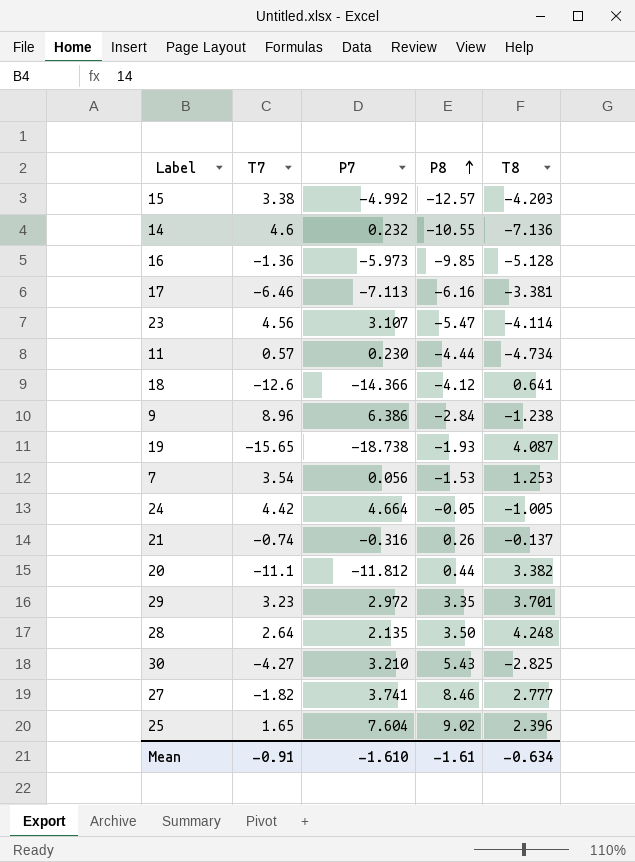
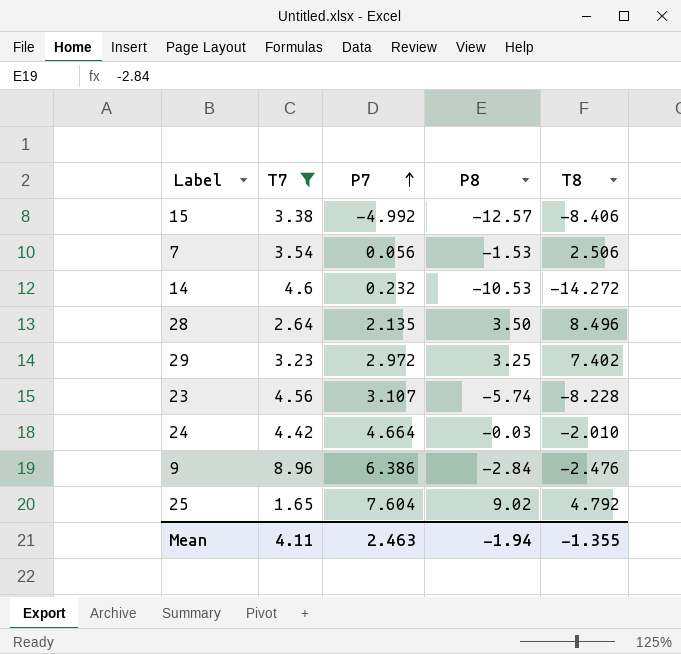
filter: none -> T7 >= 1.65
row order: P8 ascending -> P7 ascending
15 | T8: -4.203 -> -8.406
7 | T8: 1.253 -> 2.506
14 | P8: -10.55 -> -10.53
14 | T8: -7.136 -> -14.272
28 | T8: 4.248 -> 8.496
29 | P8: 3.35 -> 3.25
29 | T8: 3.701 -> 7.402
23 | P8: -5.47 -> -5.74
23 | T8: -4.114 -> -8.228
24 | P8: -0.05 -> -0.03
24 | T8: -1.005 -> -2.010
9 | T8: -1.238 -> -2.476
25 | T8: 2.396 -> 4.792
Mean | T7: -0.91 -> 4.11
Mean | P7: -1.610 -> 2.463
Mean | P8: -1.61 -> -1.94
Mean | T8: -0.634 -> -1.355

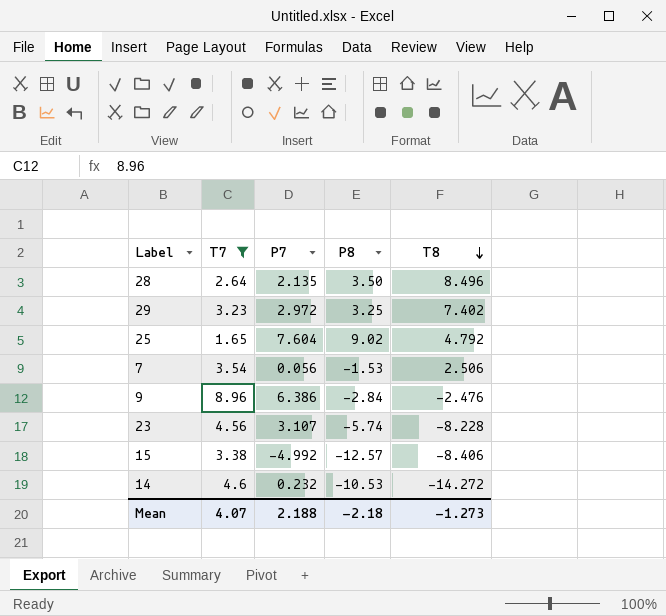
row order: P7 ascending -> T8 descending
row 24: 4.42 | 4.664 | -0.03 | -2.010 -> none
Mean | T7: 4.11 -> 4.07
Mean | P7: 2.463 -> 2.188
Mean | P8: -1.94 -> -2.18
Mean | T8: -1.355 -> -1.273

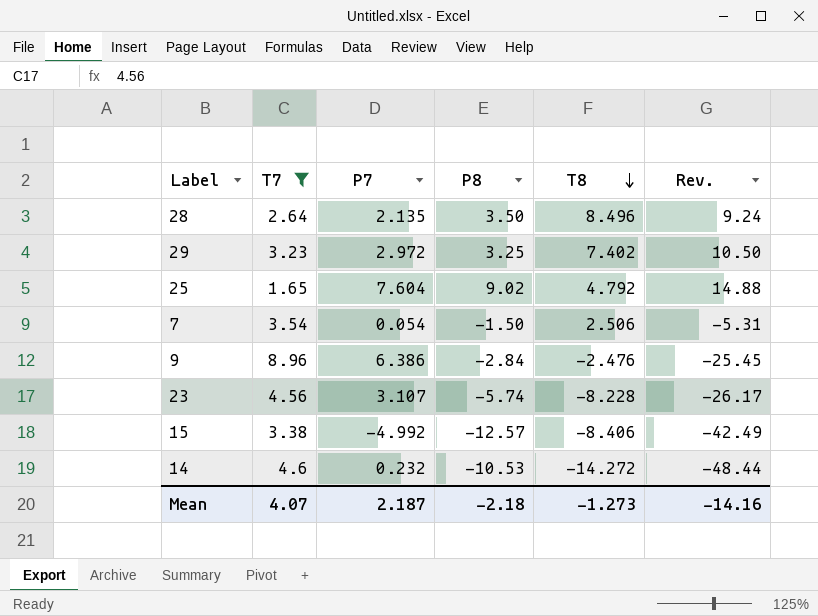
column Rev. | formula: none -> [T7] * [P8]
7 | P7: 0.056 -> 0.054
7 | P8: -1.53 -> -1.50
Mean | P7: 2.188 -> 2.187

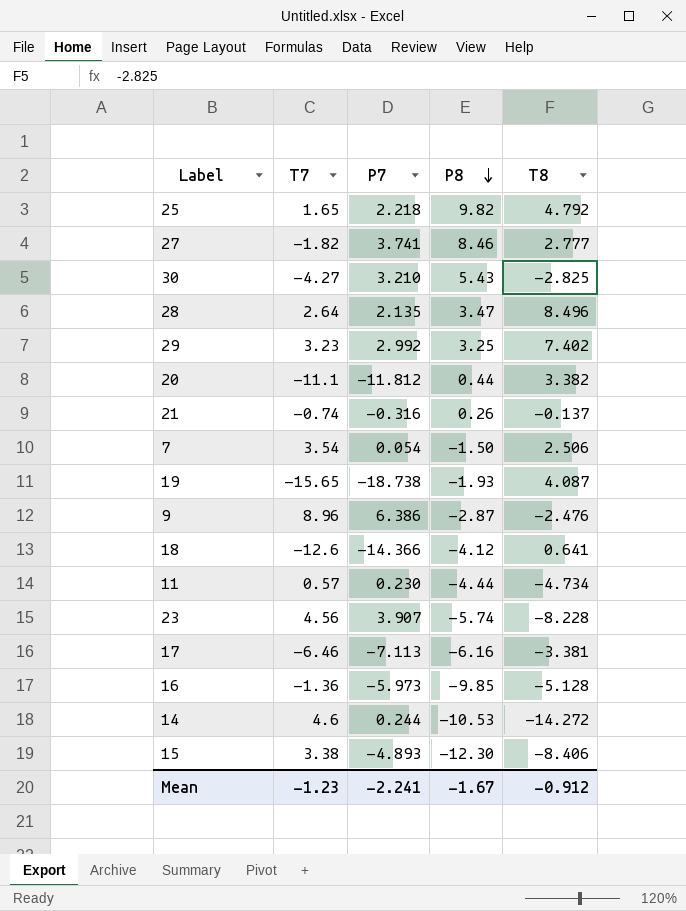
filter: T7 >= 1.65 -> none
row order: T8 descending -> P8 descending
column Rev. | formula: [T7] * [P8] -> none
25 | P7: 7.604 -> 2.218
25 | P8: 9.02 -> 9.82
28 | P8: 3.50 -> 3.47
29 | P7: 2.972 -> 2.992
9 | P8: -2.84 -> -2.87
23 | P7: 3.107 -> 3.907
14 | P7: 0.232 -> 0.244
15 | P7: -4.992 -> -4.893
15 | P8: -12.57 -> -12.30
Mean | T7: 4.07 -> -1.23
Mean | P7: 2.187 -> -2.241
Mean | P8: -2.18 -> -1.67
Mean | T8: -1.273 -> -0.912

